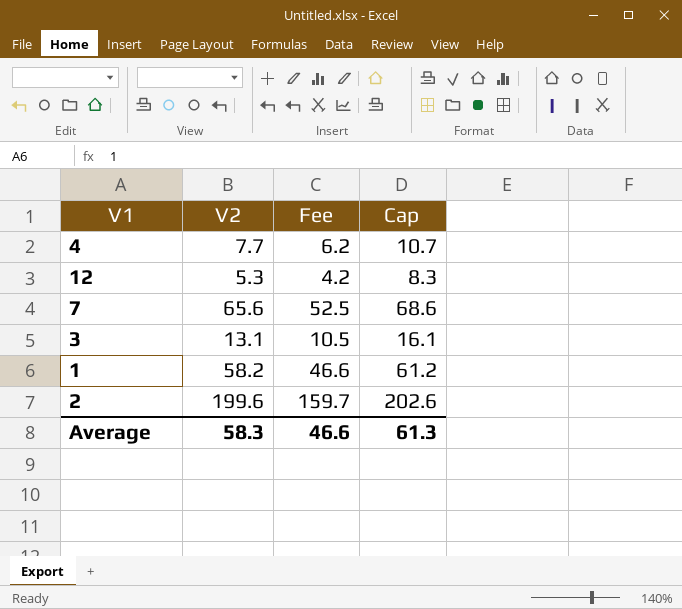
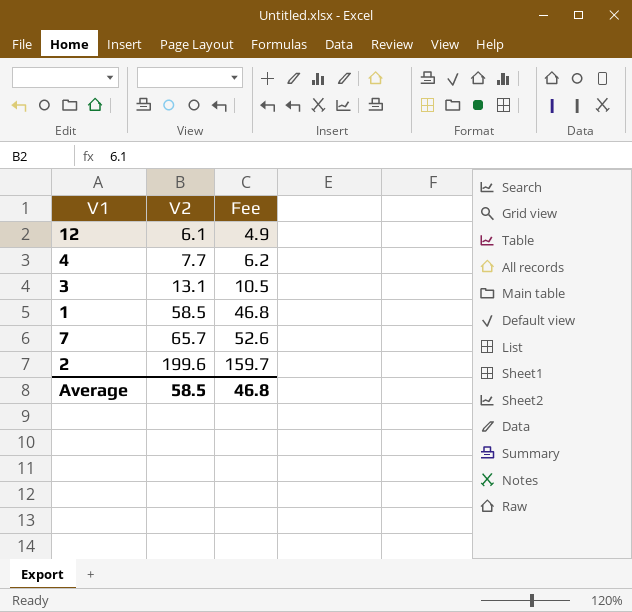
row order: none -> V2 ascending
column Cap | formula: [V2] + 3 -> none
12 | V2: 5.3 -> 6.1
12 | Fee: 4.2 -> 4.9
1 | V2: 58.2 -> 58.5
1 | Fee: 46.6 -> 46.8
7 | V2: 65.6 -> 65.7
7 | Fee: 52.5 -> 52.6
Average | V2: 58.3 -> 58.5
Average | Fee: 46.6 -> 46.8

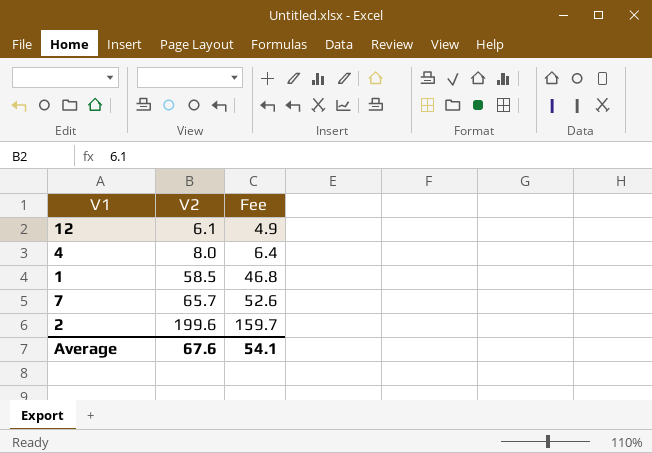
row 3: 13.1 | 10.5 -> none
4 | V2: 7.7 -> 8.0
4 | Fee: 6.2 -> 6.4
Average | V2: 58.5 -> 67.6
Average | Fee: 46.8 -> 54.1

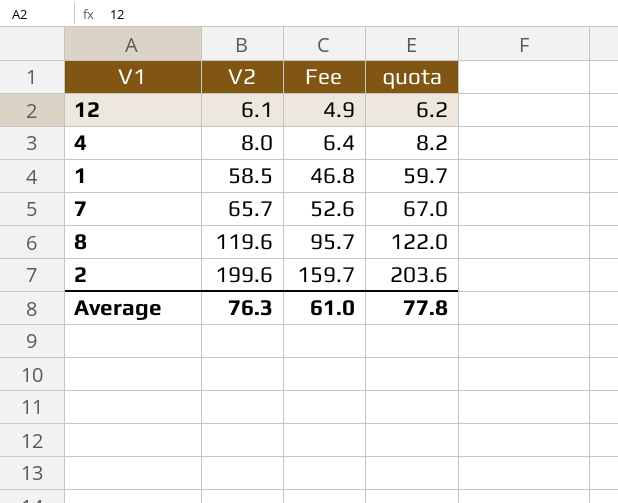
column quota | formula: none -> [V2] * 1.02
row 8: none -> 119.6 | 95.7 | 122.0
Average | V2: 67.6 -> 76.3
Average | Fee: 54.1 -> 61.0

